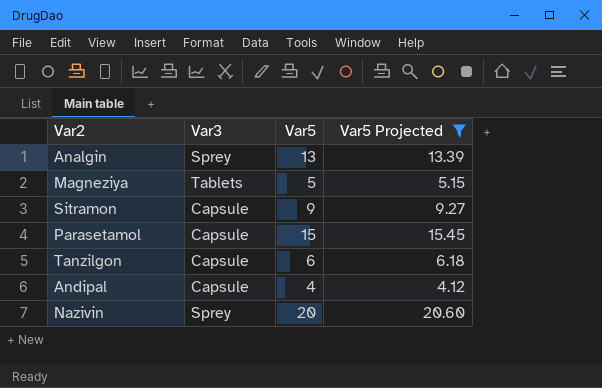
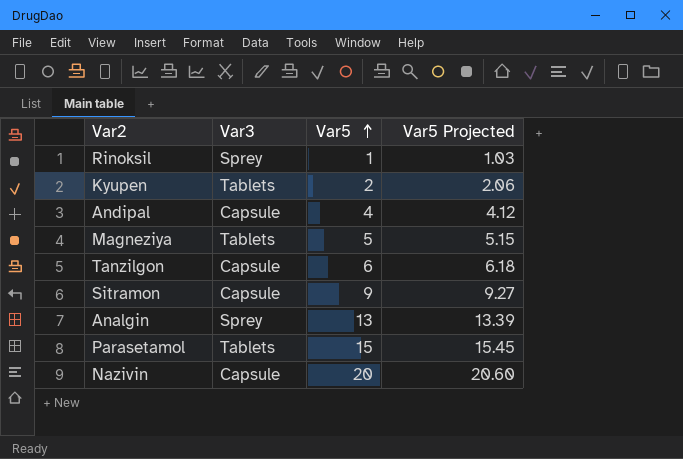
filter: Var5 Projected >= 4.12 -> none
row order: none -> Var5 ascending
Parasetamol | Var3: Capsule -> Tablets
Nazivin | Var3: Sprey -> Capsule

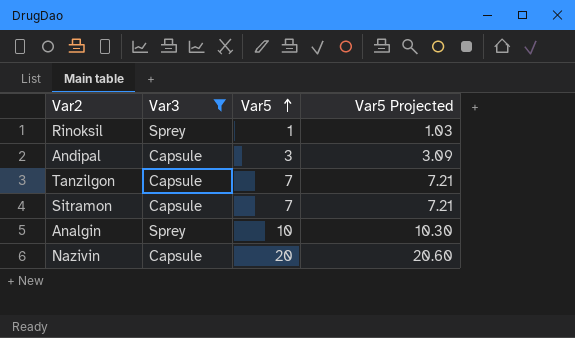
filter: none -> Var3 != Tablets
Andipal | Var5: 4 -> 3
Andipal | Var5 Projected: 4.12 -> 3.09
Tanzilgon | Var5: 6 -> 7
Tanzilgon | Var5 Projected: 6.18 -> 7.21
Sitramon | Var5: 9 -> 7
Sitramon | Var5 Projected: 9.27 -> 7.21
Analgin | Var5: 13 -> 10
Analgin | Var5 Projected: 13.39 -> 10.30

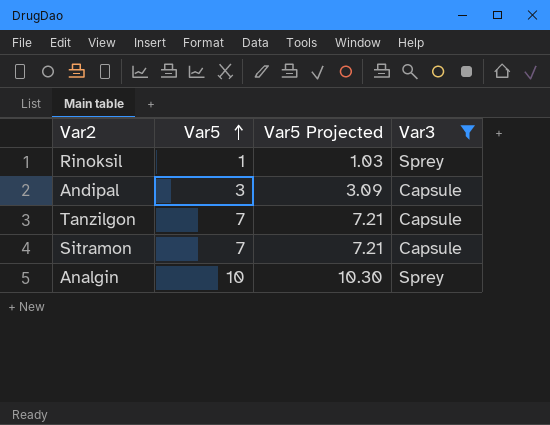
column Var3 | position: 2 -> 4
row Nazivin: Capsule | 20 | 20.60 -> none

